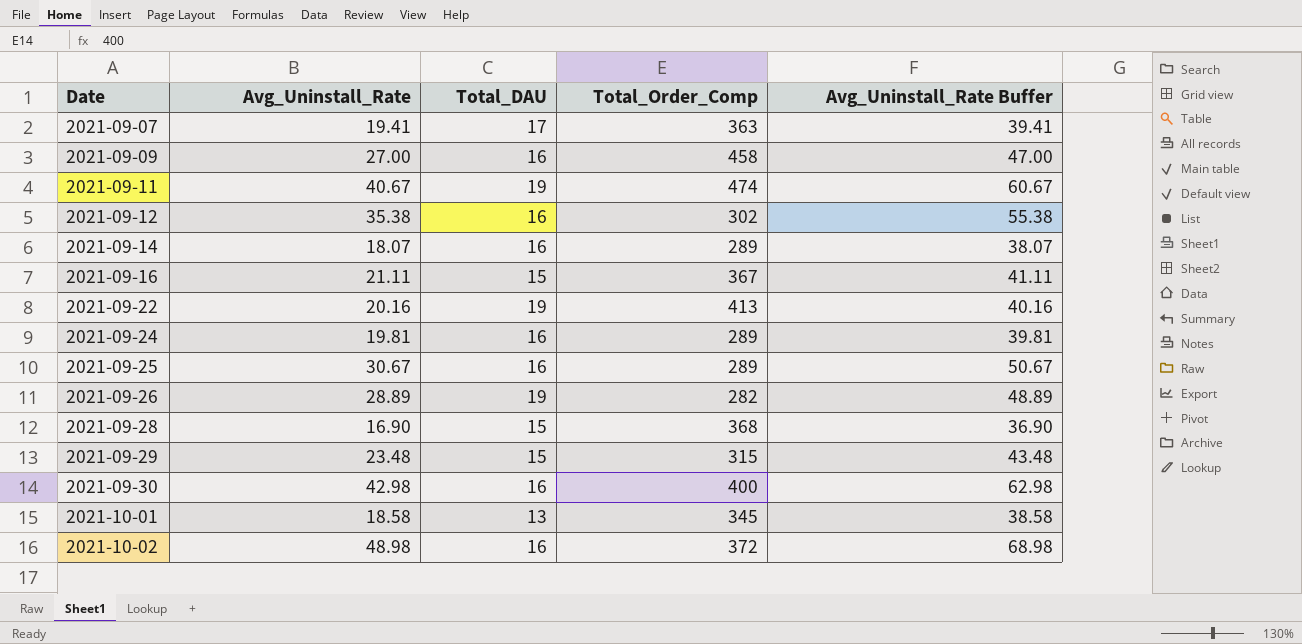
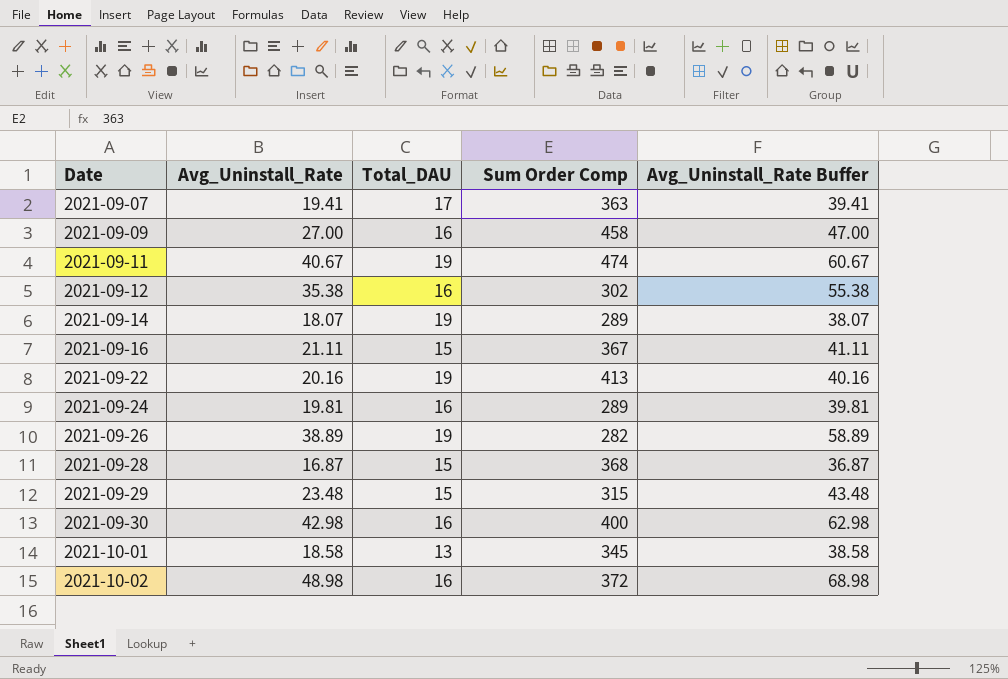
column name: Total_Order_Comp -> Sum Order Comp
row 2021-09-25: 30.67 | 16 | 289 | 50.67 -> none
2021-09-14 | Total_DAU: 16 -> 19
2021-09-26 | Avg_Uninstall_Rate: 28.89 -> 38.89
2021-09-26 | Avg_Uninstall_Rate Buffer: 48.89 -> 58.89
2021-09-28 | Avg_Uninstall_Rate: 16.90 -> 16.87
2021-09-28 | Avg_Uninstall_Rate Buffer: 36.90 -> 36.87

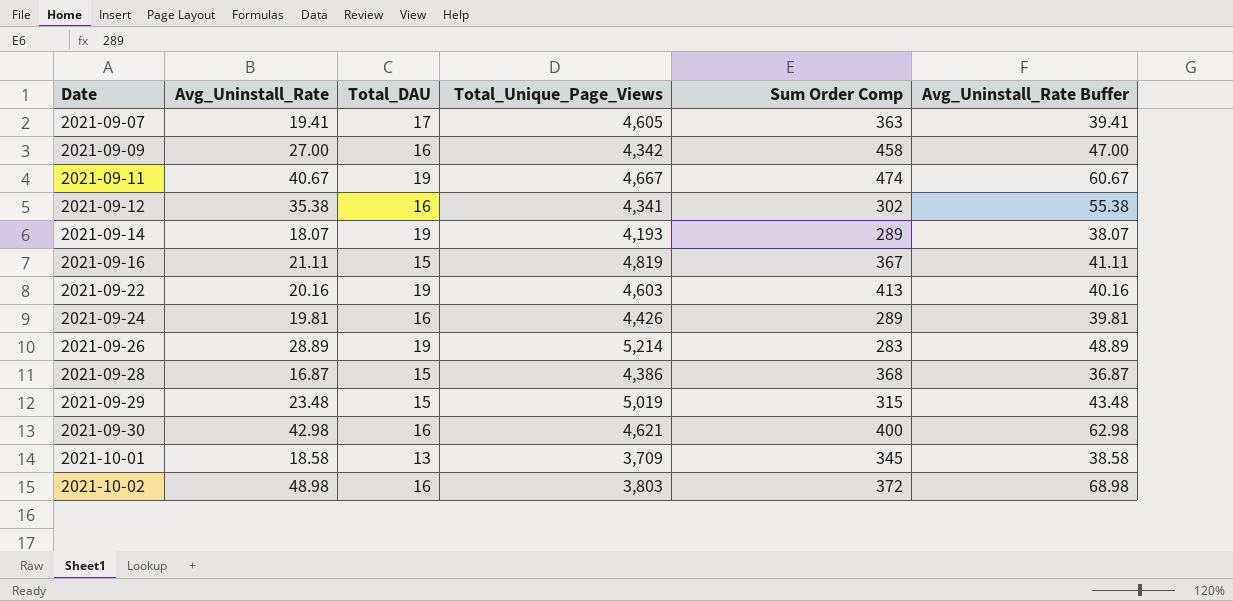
column Total_Unique_Page_Views | position: none -> 4
2021-09-26 | Avg_Uninstall_Rate: 38.89 -> 28.89
2021-09-26 | Sum Order Comp: 282 -> 283
2021-09-26 | Avg_Uninstall_Rate Buffer: 58.89 -> 48.89

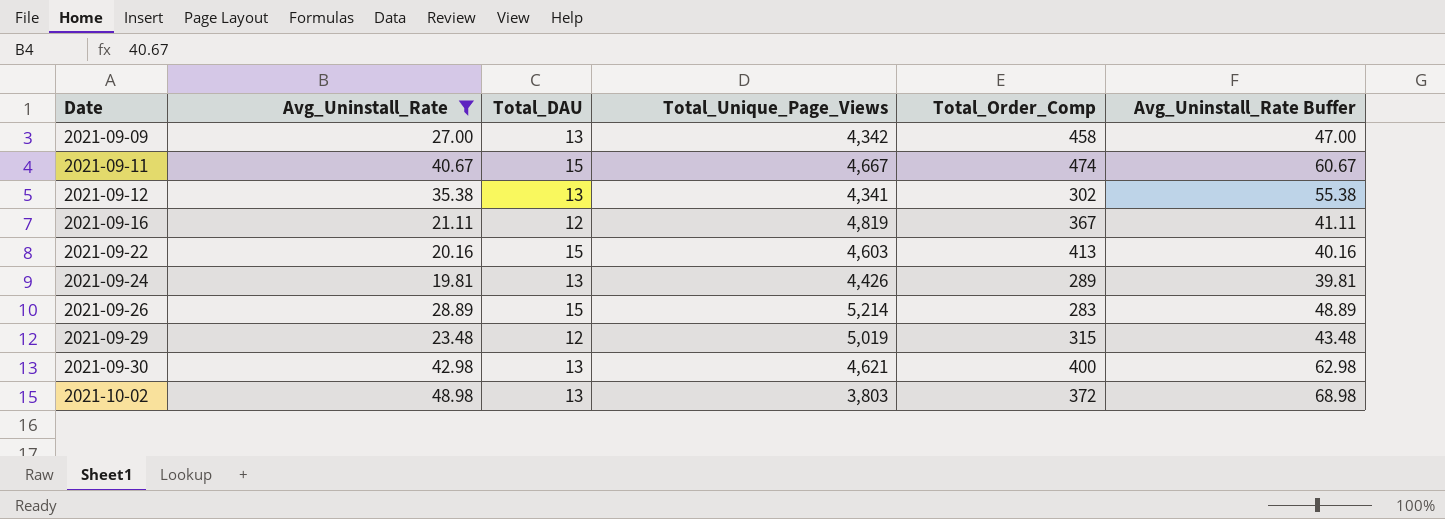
filter: none -> Avg_Uninstall_Rate >= 19.81
column name: Sum Order Comp -> Total_Order_Comp
2021-09-09 | Total_DAU: 16 -> 13
2021-09-11 | Total_DAU: 19 -> 15
2021-09-12 | Total_DAU: 16 -> 13
2021-09-16 | Total_DAU: 15 -> 12
2021-09-22 | Total_DAU: 19 -> 15
2021-09-24 | Total_DAU: 16 -> 13
2021-09-26 | Total_DAU: 19 -> 15
2021-09-29 | Total_DAU: 15 -> 12
2021-09-30 | Total_DAU: 16 -> 13
2021-10-02 | Total_DAU: 16 -> 13

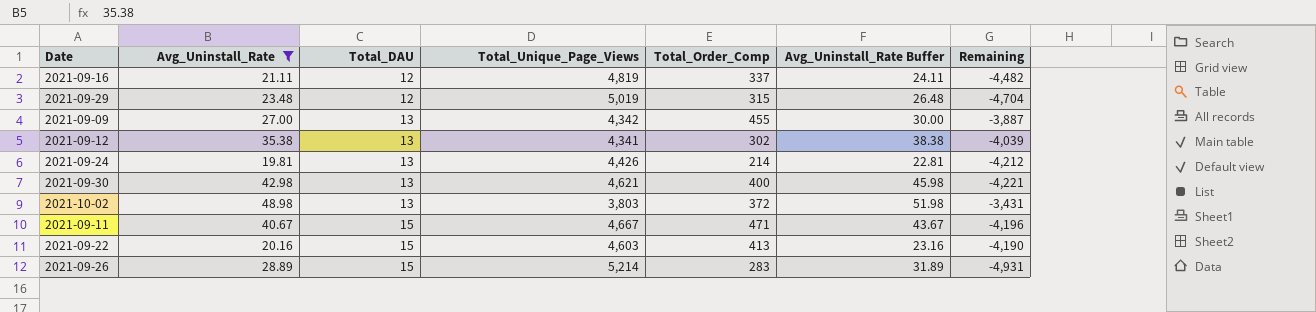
row order: Date ascending -> Total_DAU ascending
column Avg_Uninstall_Rate Buffer | formula: [Avg_Uninstall_Rate] + 20 -> [Avg_Uninstall_Rate] + 3
column Remaining | formula: none -> [Total_Order_Comp] - [Total_Unique_Page_Views]
2021-09-16 | Total_Order_Comp: 367 -> 337
2021-09-09 | Total_Order_Comp: 458 -> 455
2021-09-24 | Total_Order_Comp: 289 -> 214
2021-09-11 | Total_Order_Comp: 474 -> 471

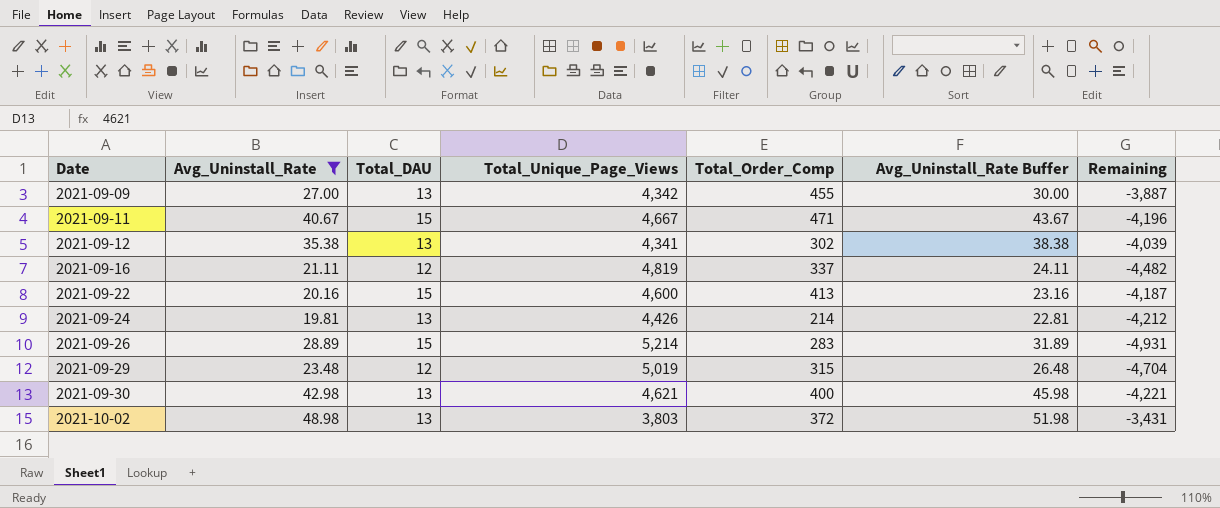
row order: Total_DAU ascending -> Date ascending
2021-09-22 | Total_Unique_Page_Views: 4,603 -> 4,600
2021-09-22 | Remaining: -4,190 -> -4,187

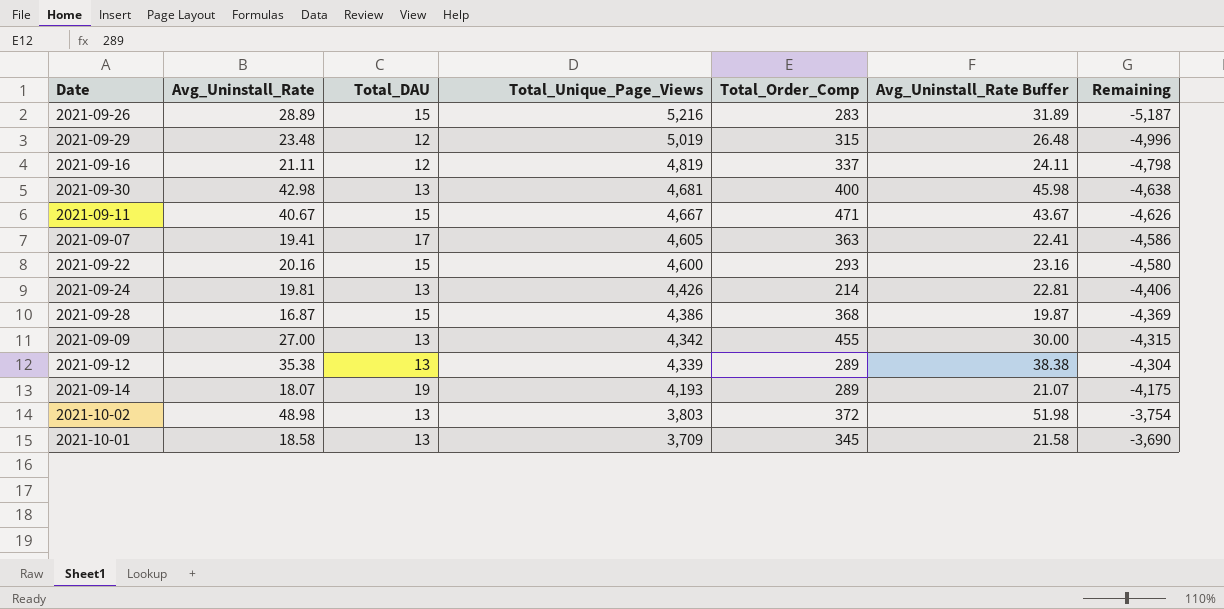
filter: Avg_Uninstall_Rate >= 19.81 -> none
row order: Date ascending -> Total_Unique_Page_Views descending
column Remaining | formula: [Total_Order_Comp] - [Total_Unique_Page_Views] -> [Avg_Uninstall_Rate] - [Total_Unique_Page_Views]
2021-09-26 | Total_Unique_Page_Views: 5,214 -> 5,216
2021-09-30 | Total_Unique_Page_Views: 4,621 -> 4,681
2021-09-22 | Total_Order_Comp: 413 -> 293
2021-09-12 | Total_Unique_Page_Views: 4,341 -> 4,339
2021-09-12 | Total_Order_Comp: 302 -> 289

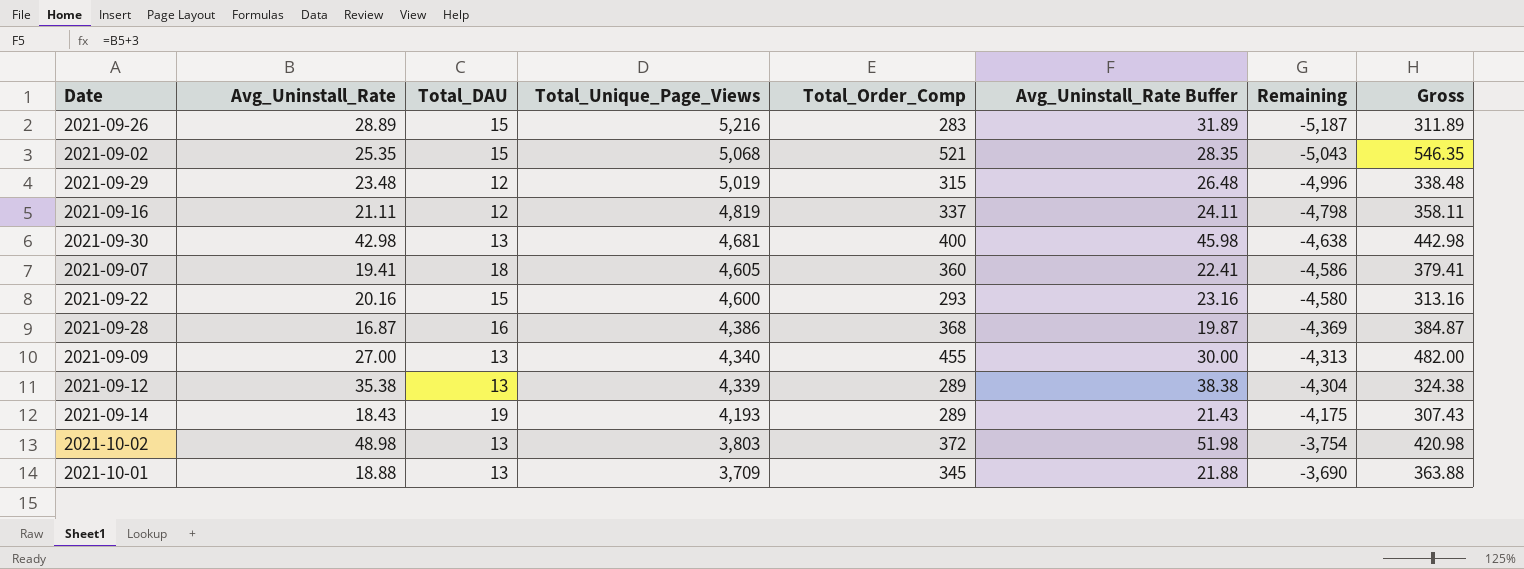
column Gross | formula: none -> [Avg_Uninstall_Rate] + [Total_Order_Comp]
row 2021-09-11: 40.67 | 15 | 4,667 | 471 | 43.67 | -4,626 -> none
row 2021-09-24: 19.81 | 13 | 4,426 | 214 | 22.81 | -4,406 -> none
row 2021-09-02: none -> 25.35 | 15 | 5,068 | 521 | 28.35 | -5,043 | 546.35
2021-09-07 | Total_DAU: 17 -> 18
2021-09-07 | Total_Order_Comp: 363 -> 360
2021-09-28 | Total_DAU: 15 -> 16
2021-09-09 | Total_Unique_Page_Views: 4,342 -> 4,340
2021-09-09 | Remaining: -4,315 -> -4,313
2021-09-14 | Avg_Uninstall_Rate: 18.07 -> 18.43
2021-09-14 | Avg_Uninstall_Rate Buffer: 21.07 -> 21.43
2021-10-01 | Avg_Uninstall_Rate: 18.58 -> 18.88
2021-10-01 | Avg_Uninstall_Rate Buffer: 21.58 -> 21.88

